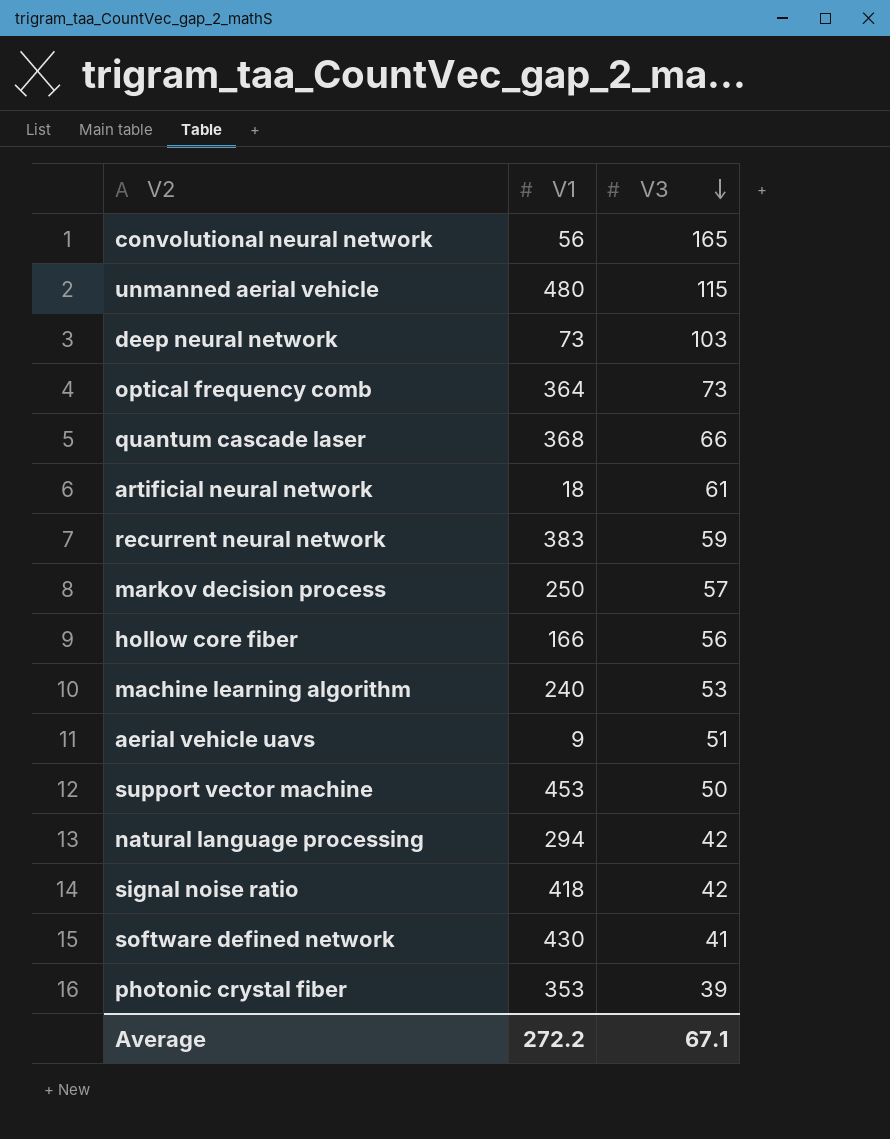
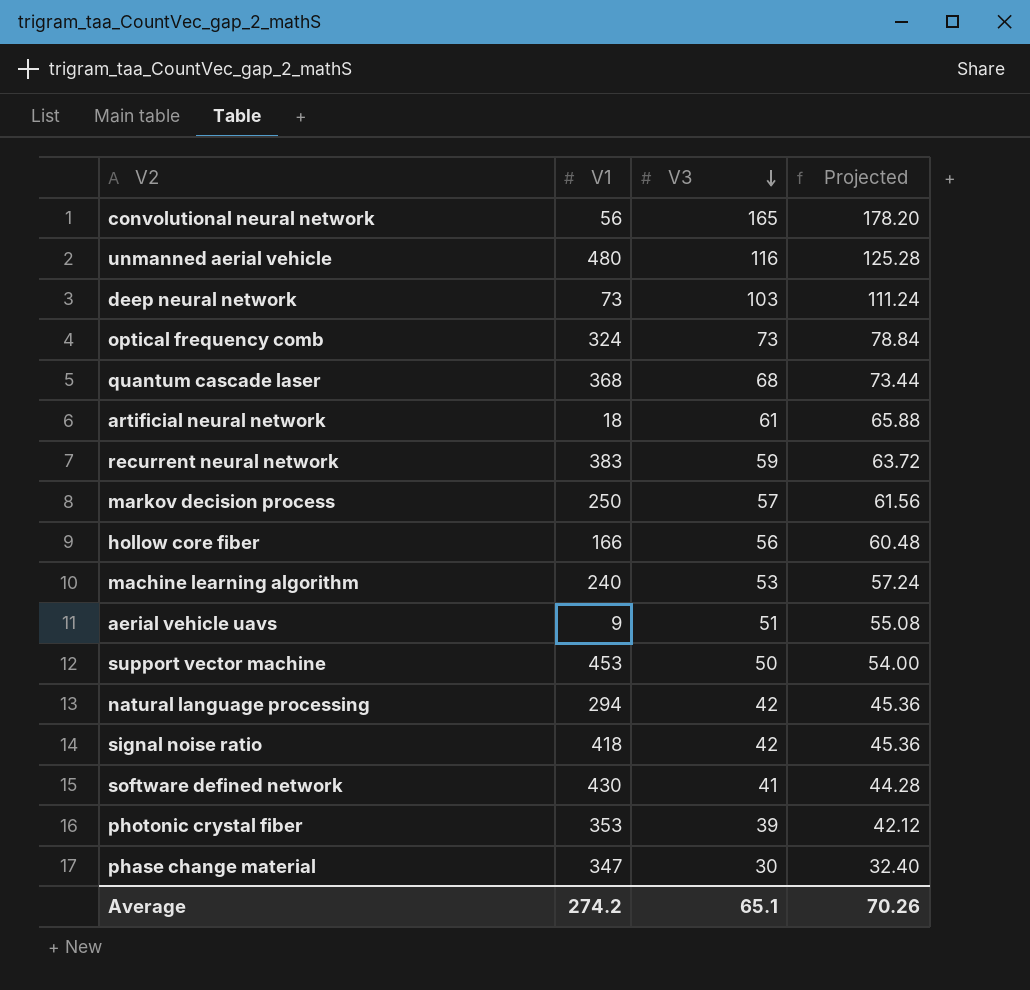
column Projected | formula: none -> [V3] * 1.08
unmanned aerial vehicle | V3: 115 -> 116
optical frequency comb | V1: 364 -> 324
quantum cascade laser | V3: 66 -> 68
row phase change material: none -> 347 | 30 | 32.40
Average | V1: 272.2 -> 274.2
Average | V3: 67.1 -> 65.1

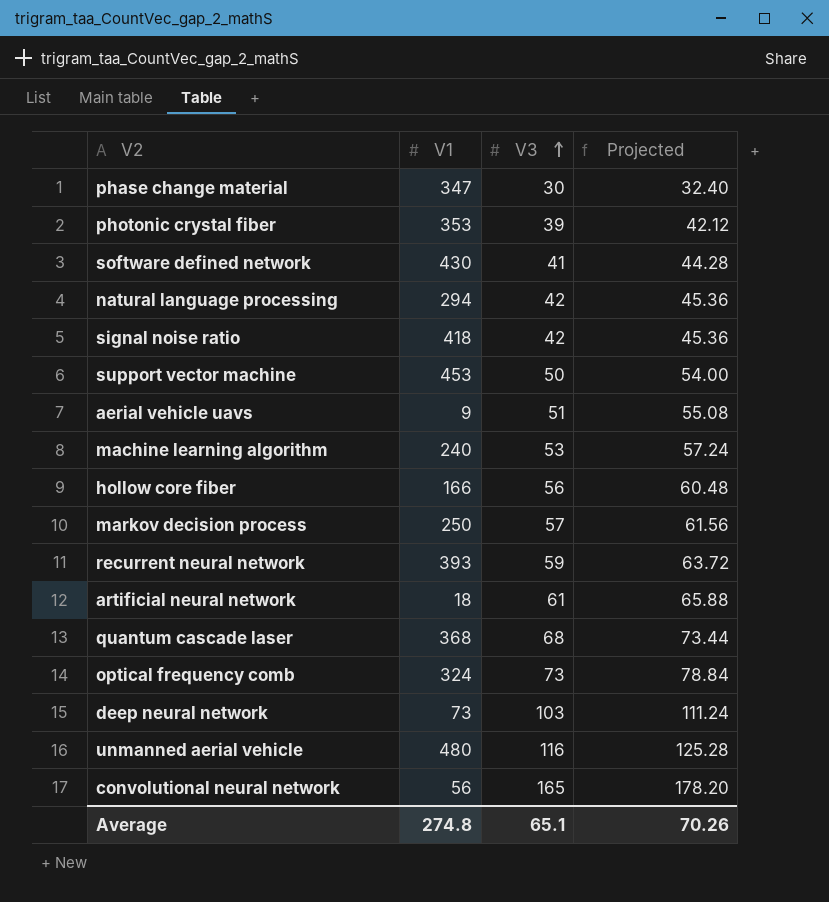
row order: V3 descending -> V3 ascending
recurrent neural network | V1: 383 -> 393
Average | V1: 274.2 -> 274.8

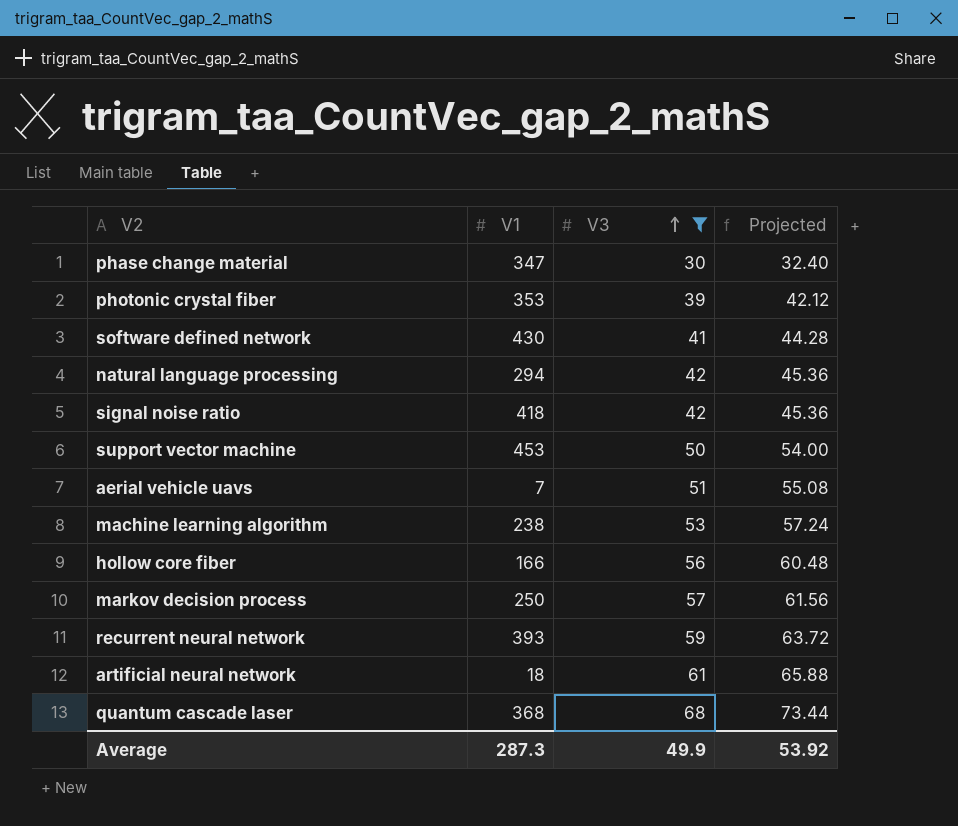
filter: none -> V3 <= 68
aerial vehicle uavs | V1: 9 -> 7
machine learning algorithm | V1: 240 -> 238
Average | V1: 274.8 -> 287.3
Average | V3: 65.1 -> 49.9
Average | Projected: 70.26 -> 53.92

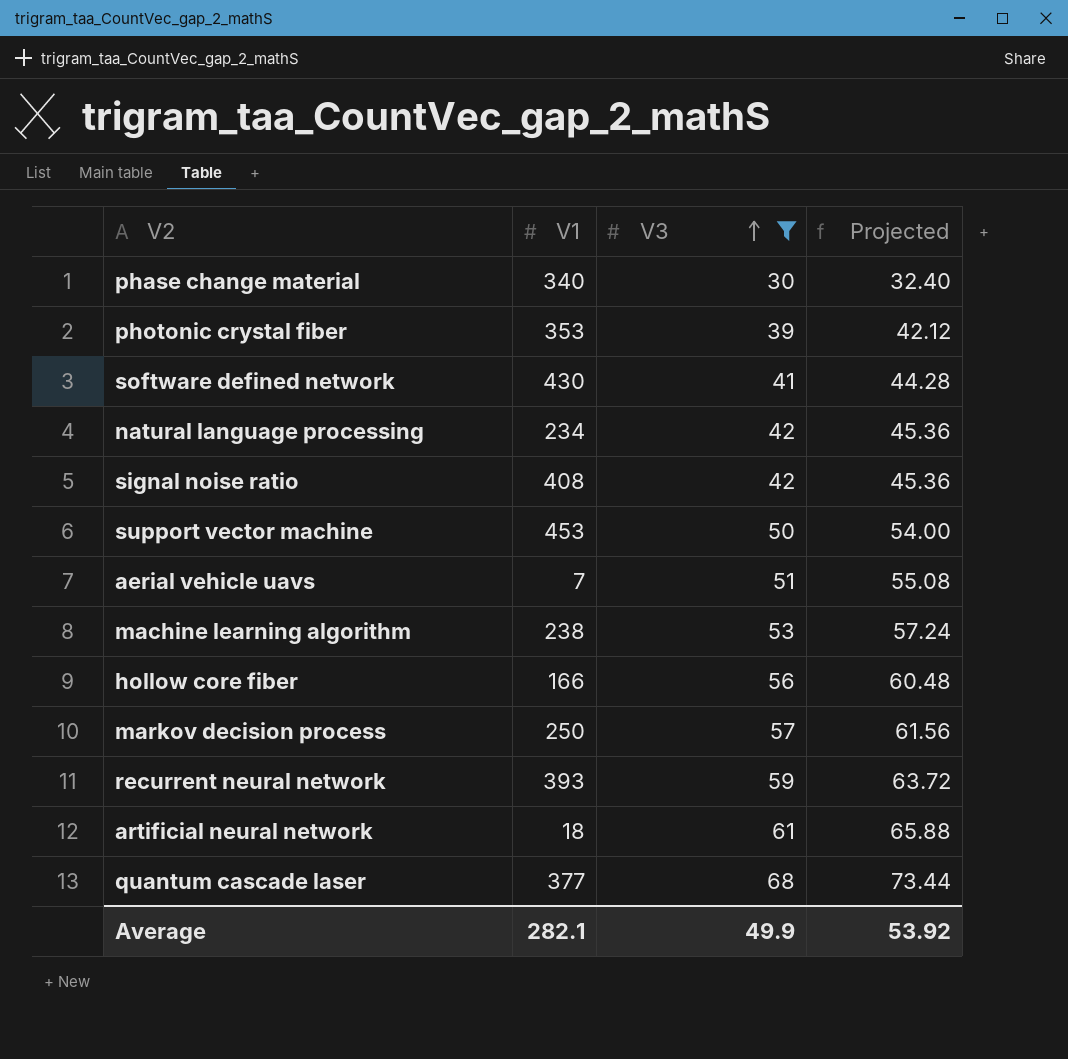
phase change material | V1: 347 -> 340
natural language processing | V1: 294 -> 234
signal noise ratio | V1: 418 -> 408
quantum cascade laser | V1: 368 -> 377
Average | V1: 287.3 -> 282.1

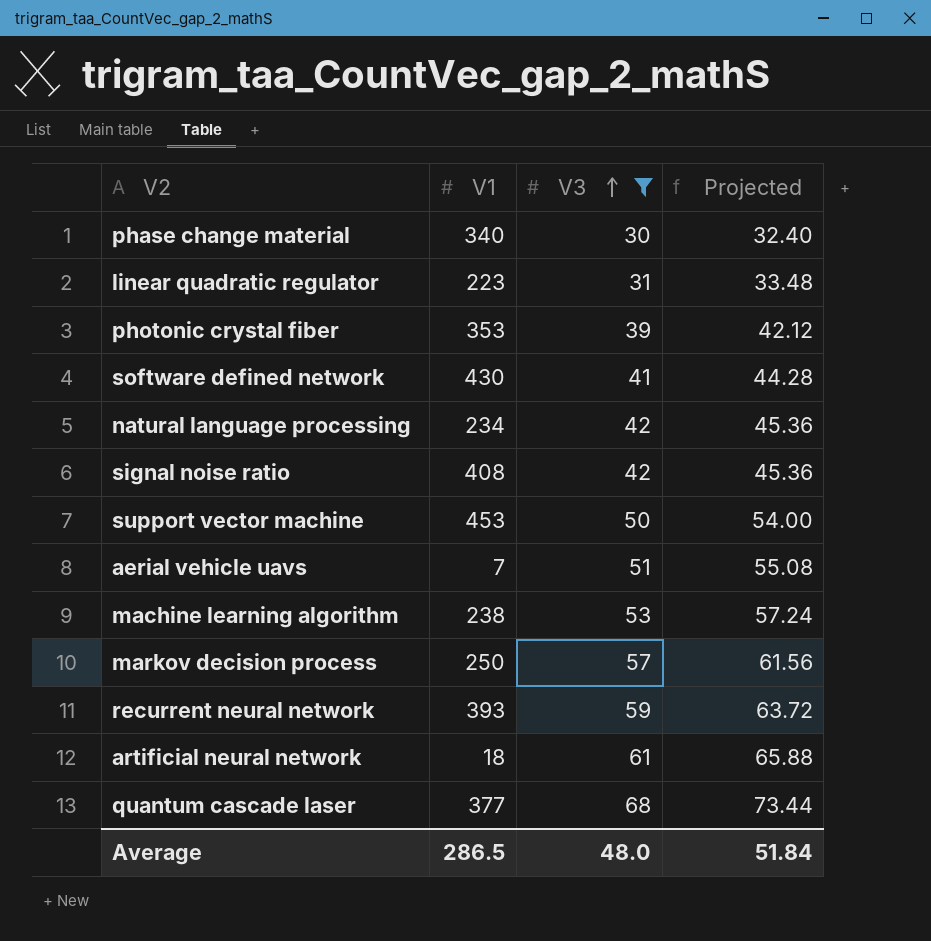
row hollow core fiber: 166 | 56 | 60.48 -> none
row linear quadratic regulator: none -> 223 | 31 | 33.48
Average | V1: 282.1 -> 286.5
Average | V3: 49.9 -> 48.0
Average | Projected: 53.92 -> 51.84

